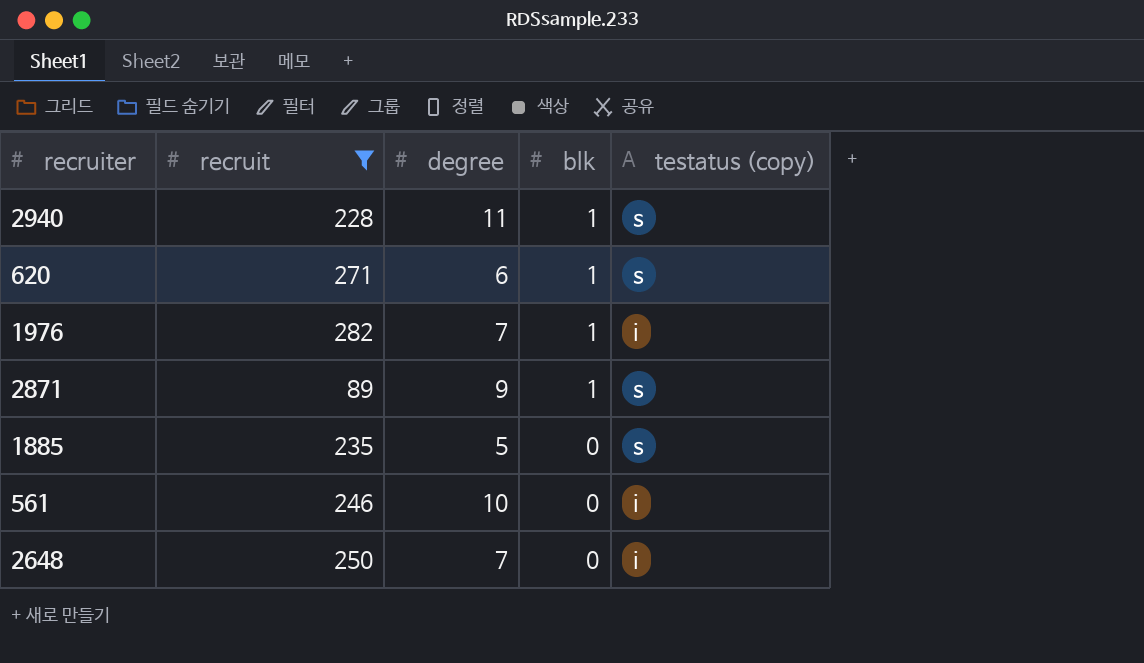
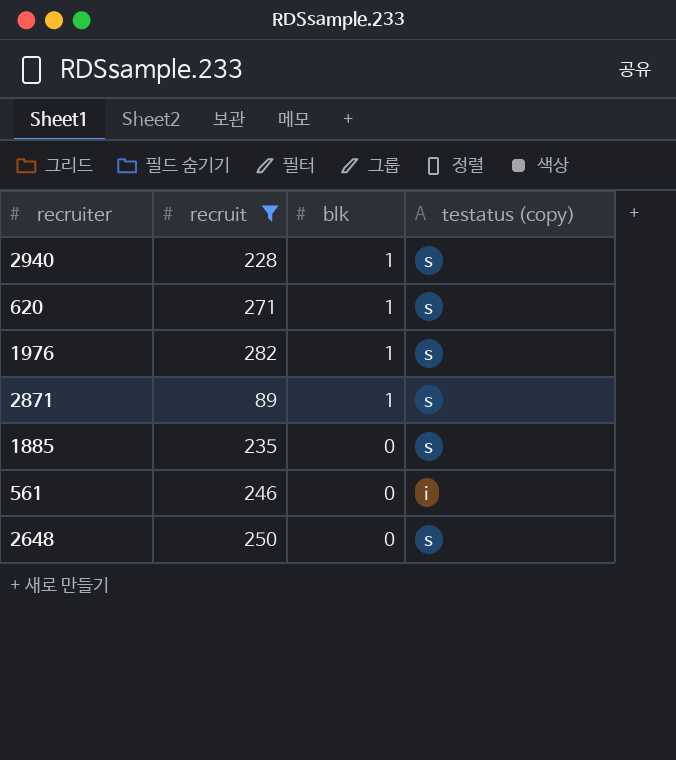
column degree | position: 3 -> none
1976 | testatus (copy): i -> s
2648 | testatus (copy): i -> s

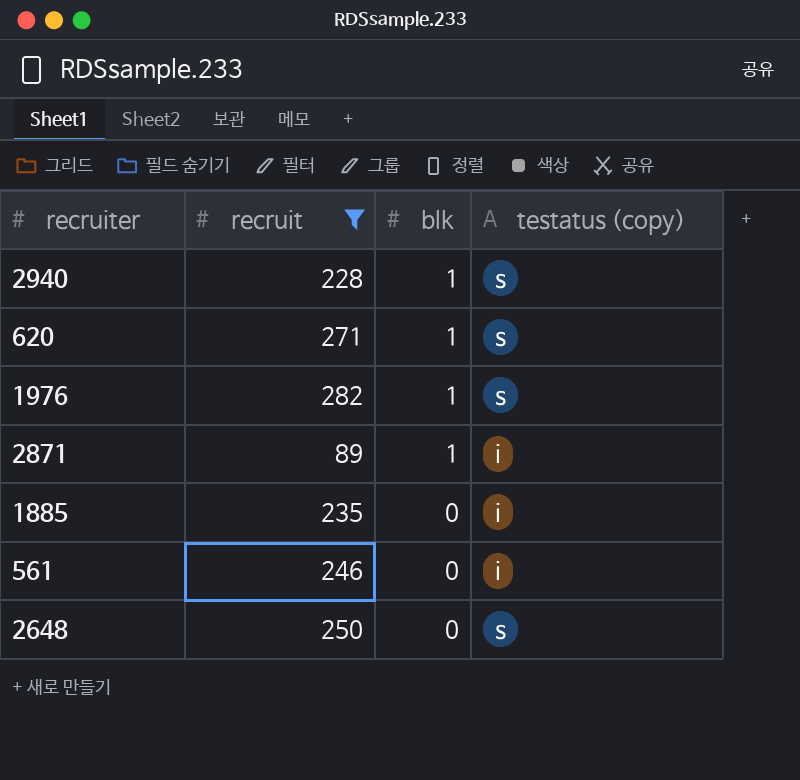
2871 | testatus (copy): s -> i
1885 | testatus (copy): s -> i

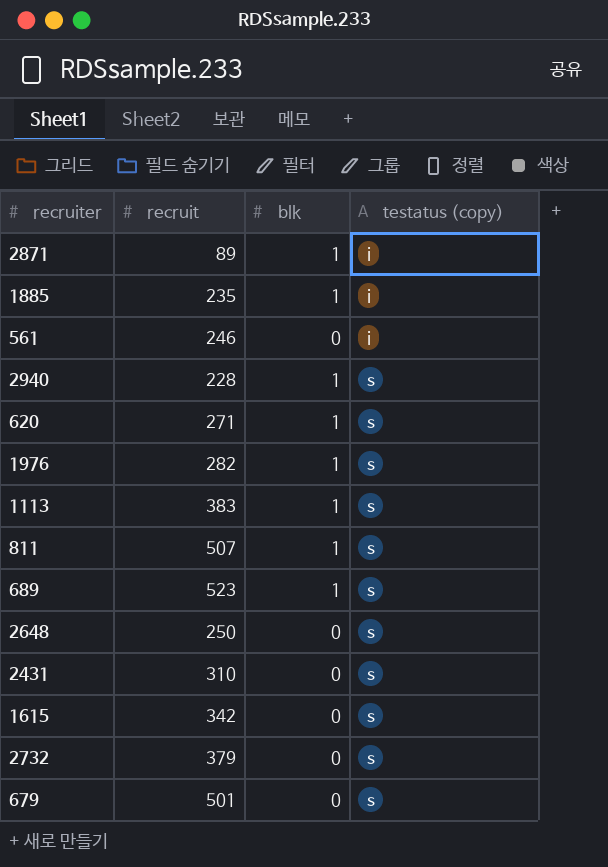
filter: recruit <= 282 -> none
row order: blk descending -> testatus (copy) ascending
1885 | blk: 0 -> 1

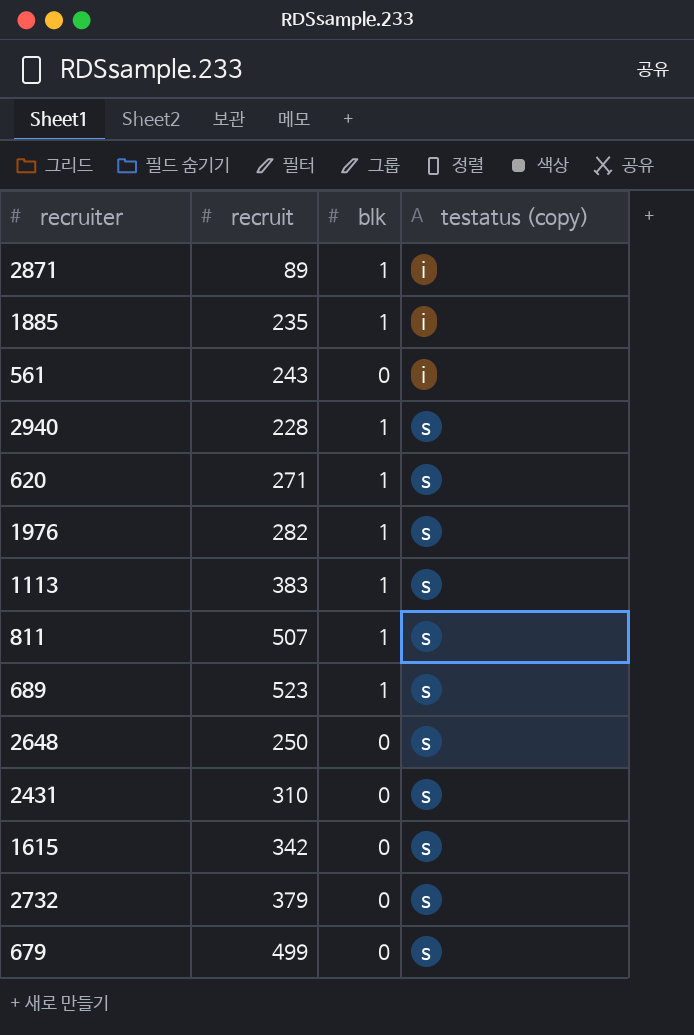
561 | recruit: 246 -> 243
679 | recruit: 501 -> 499

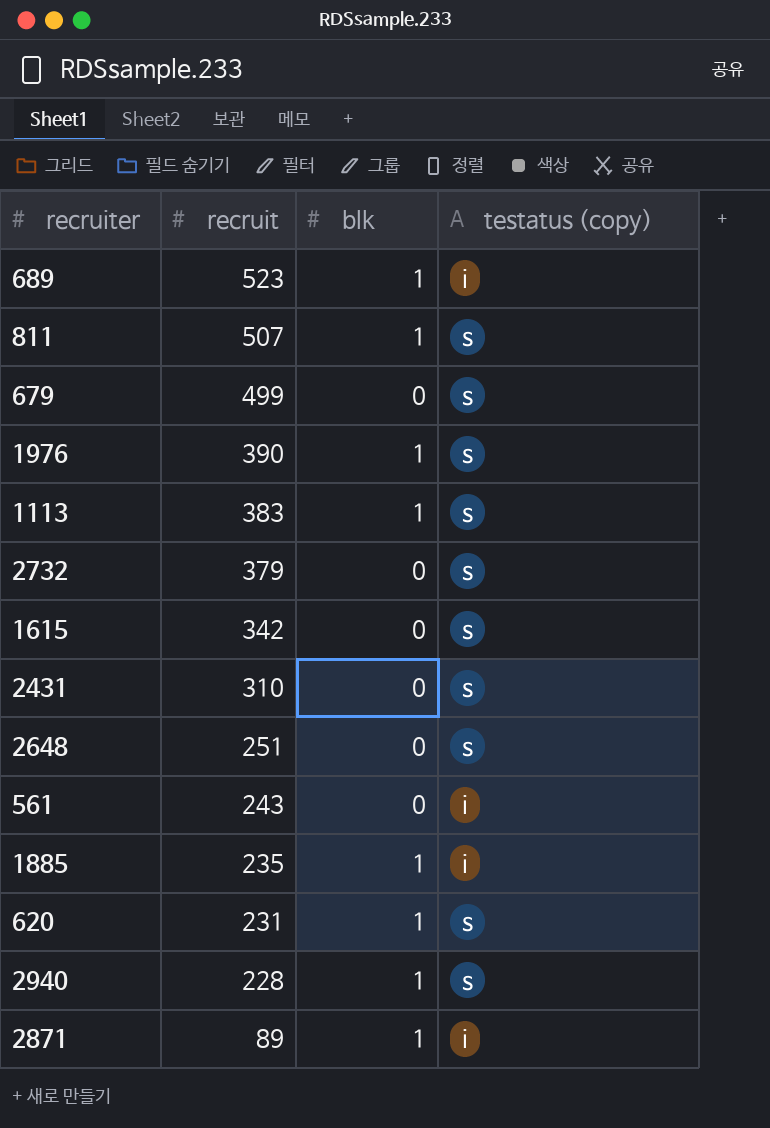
row order: testatus (copy) ascending -> recruit descending
689 | testatus (copy): s -> i
1976 | recruit: 282 -> 390
2648 | recruit: 250 -> 251
620 | recruit: 271 -> 231

